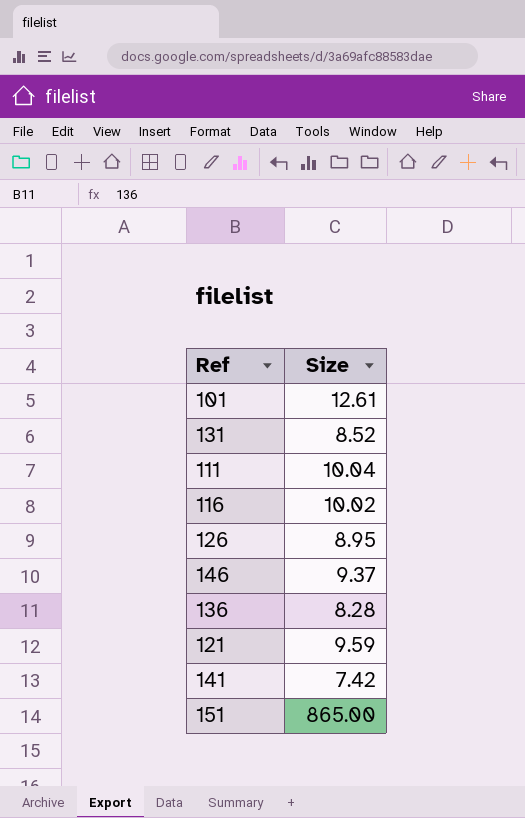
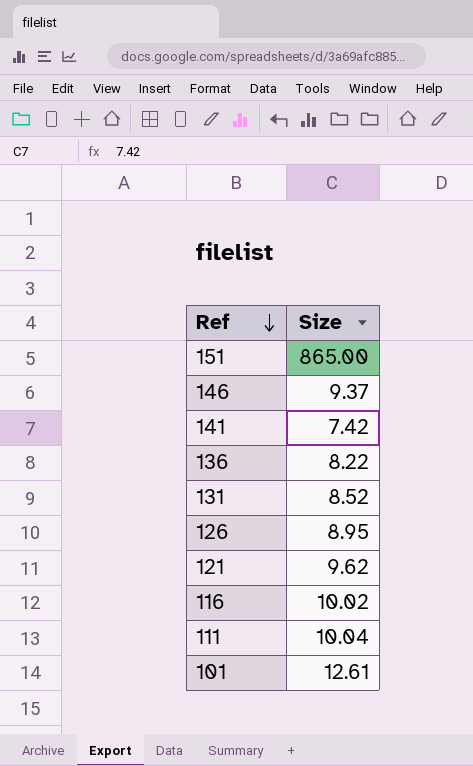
row order: none -> Ref descending
136 | Size: 8.28 -> 8.22
121 | Size: 9.59 -> 9.62

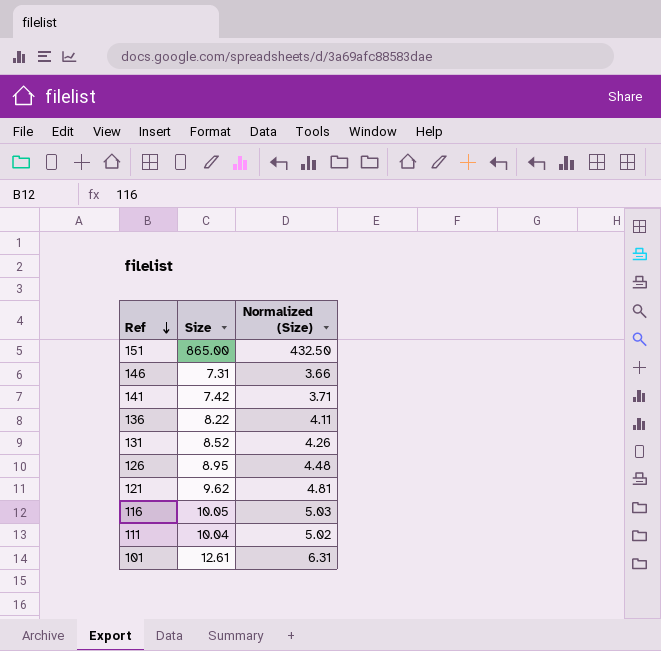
column Normalized (Size) | formula: none -> [Size] * 0.5
146 | Size: 9.37 -> 7.31
116 | Size: 10.02 -> 10.05

